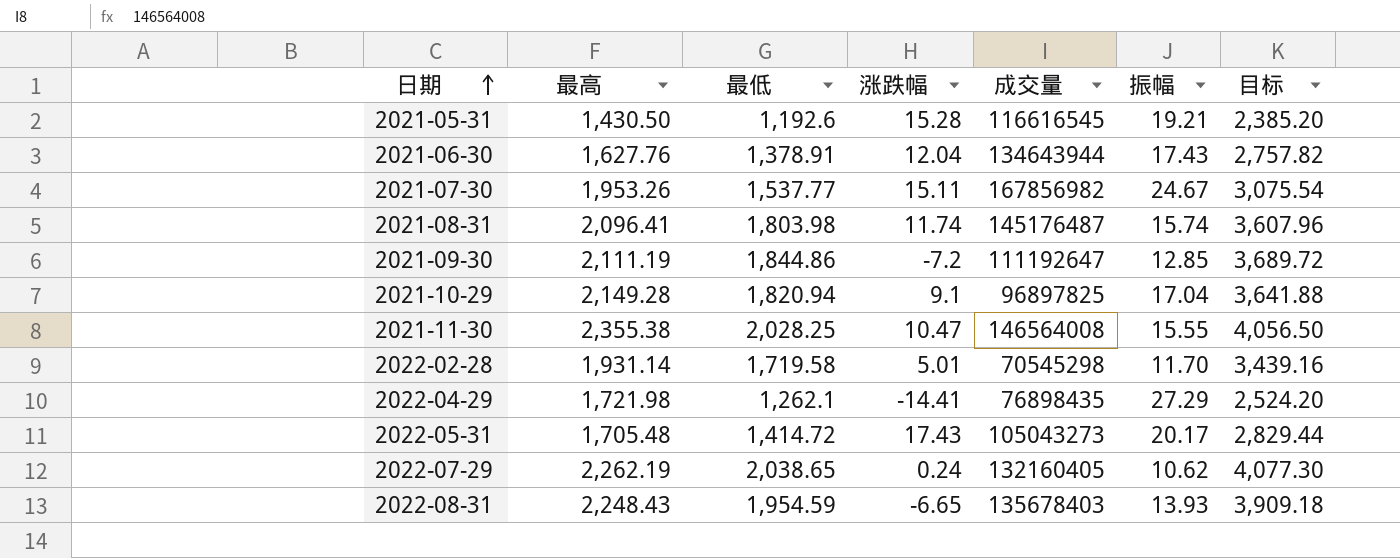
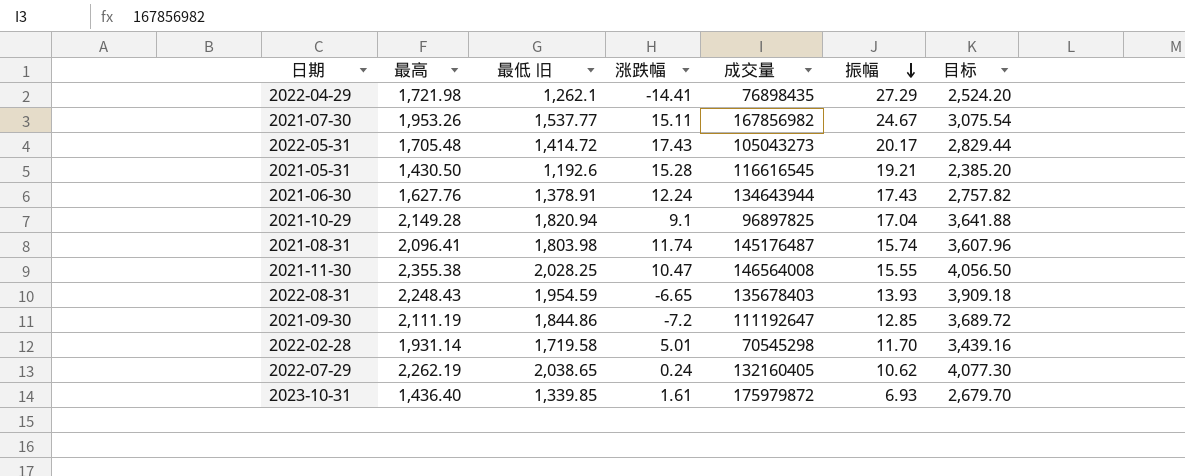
row order: 日期 ascending -> 振幅 descending
column name: 最低 -> 最低 旧
2021-06-30 | 涨跌幅: 12.04 -> 12.24
row 2023-10-31: none -> 1,436.40 | 1,339.85 | 1.61 | 175979872 | 6.93 | 2,679.70

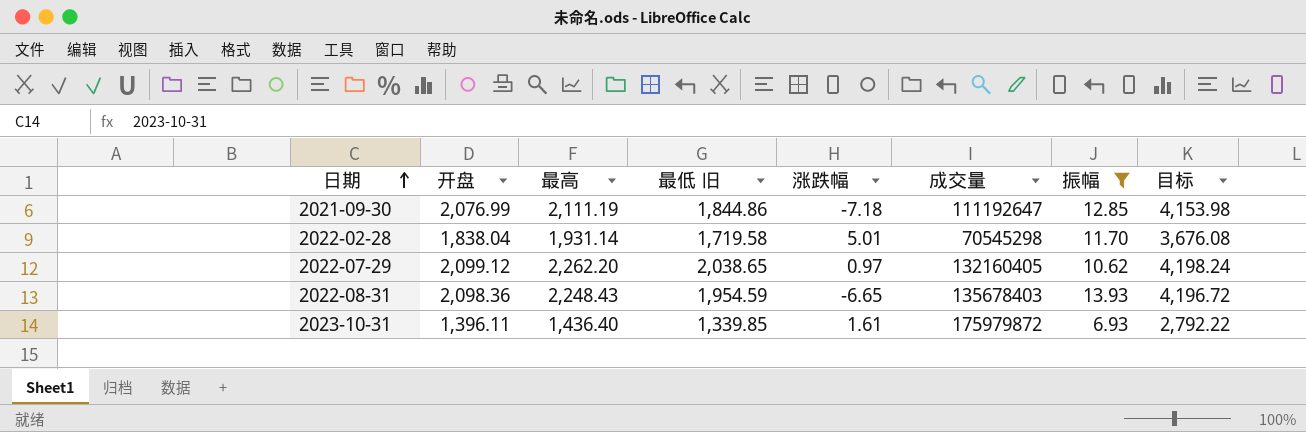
filter: none -> 振幅 <= 13.93
row order: 振幅 descending -> 日期 ascending
column 开盘 | position: none -> 2
column 目标 | formula: [最低 旧] * 2 -> [开盘] * 2
2021-09-30 | 涨跌幅: -7.2 -> -7.18
2022-07-29 | 最高: 2,262.19 -> 2,262.20
2022-07-29 | 涨跌幅: 0.24 -> 0.97

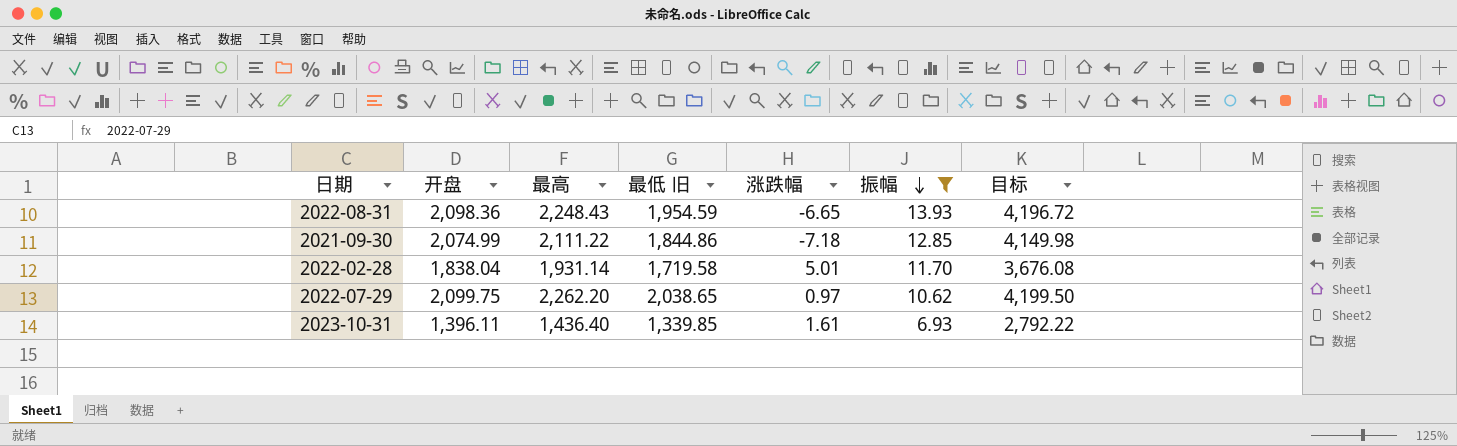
row order: 日期 ascending -> 振幅 descending
column 成交量 | position: 6 -> none
2021-09-30 | 开盘: 2,076.99 -> 2,074.99
2021-09-30 | 最高: 2,111.19 -> 2,111.22
2021-09-30 | 目标: 4,153.98 -> 4,149.98
2022-07-29 | 开盘: 2,099.12 -> 2,099.75
2022-07-29 | 目标: 4,198.24 -> 4,199.50

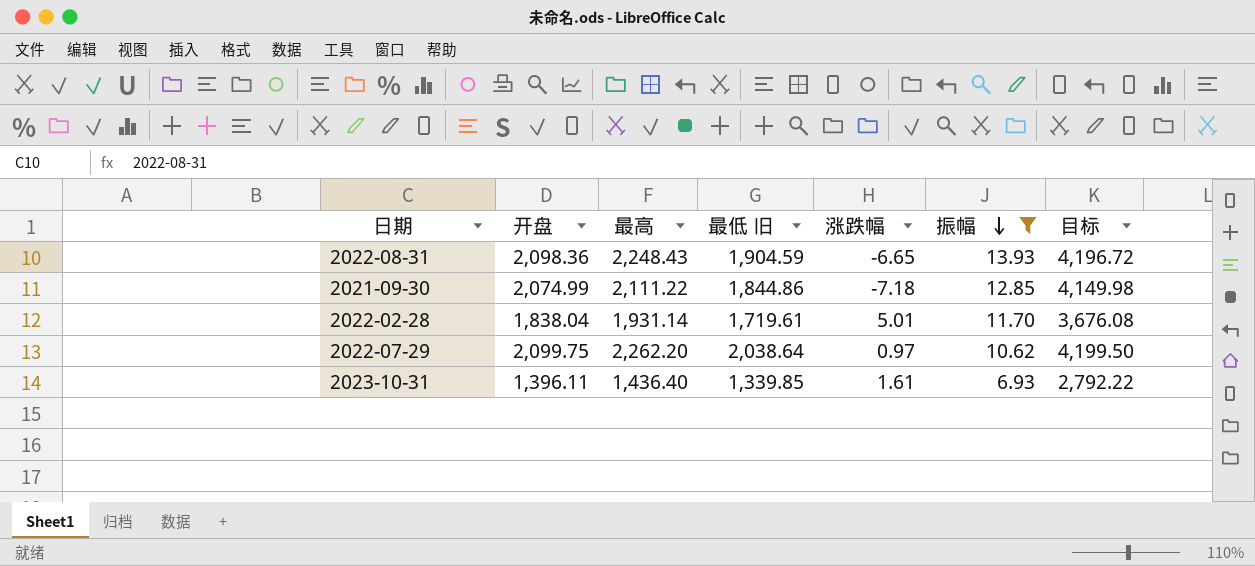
2022-08-31 | 最低 旧: 1,954.59 -> 1,904.59
2022-02-28 | 最低 旧: 1,719.58 -> 1,719.61
2022-07-29 | 最低 旧: 2,038.65 -> 2,038.64

